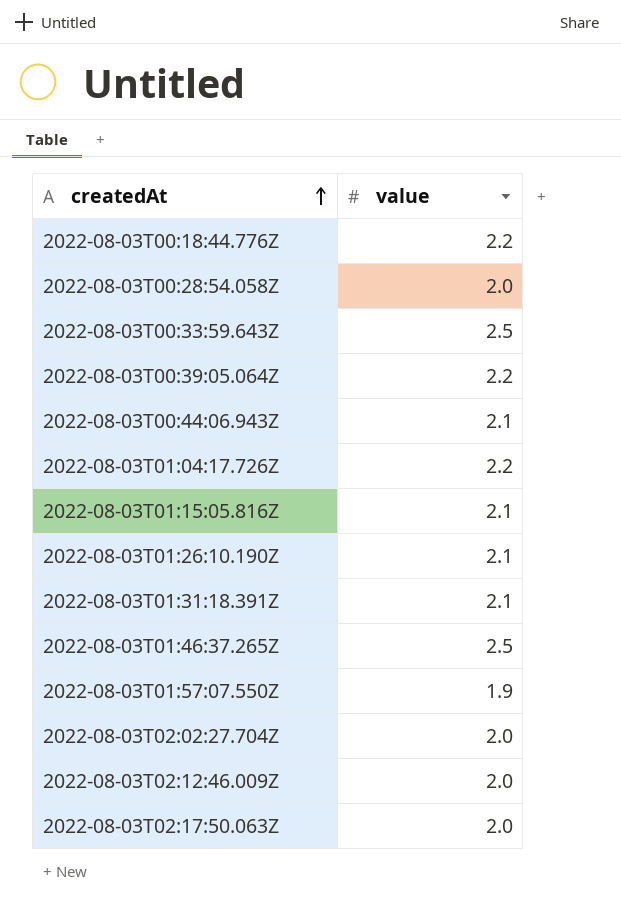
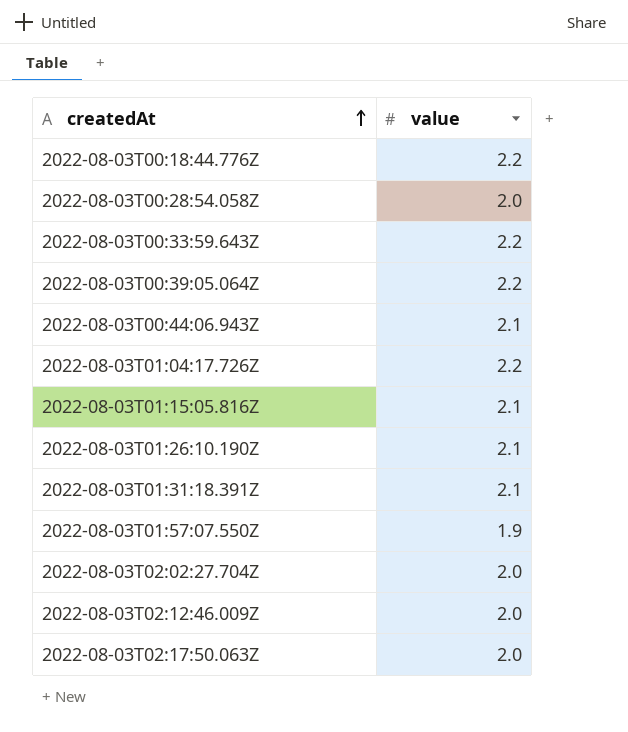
row 2022-08-03T01:46:37.265Z: 2.5 -> none
2022-08-03T00:33:59.643Z | value: 2.5 -> 2.2

